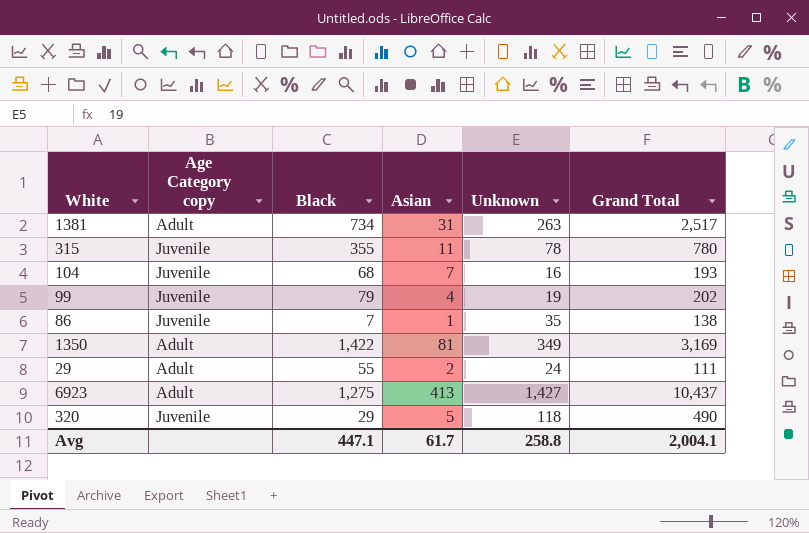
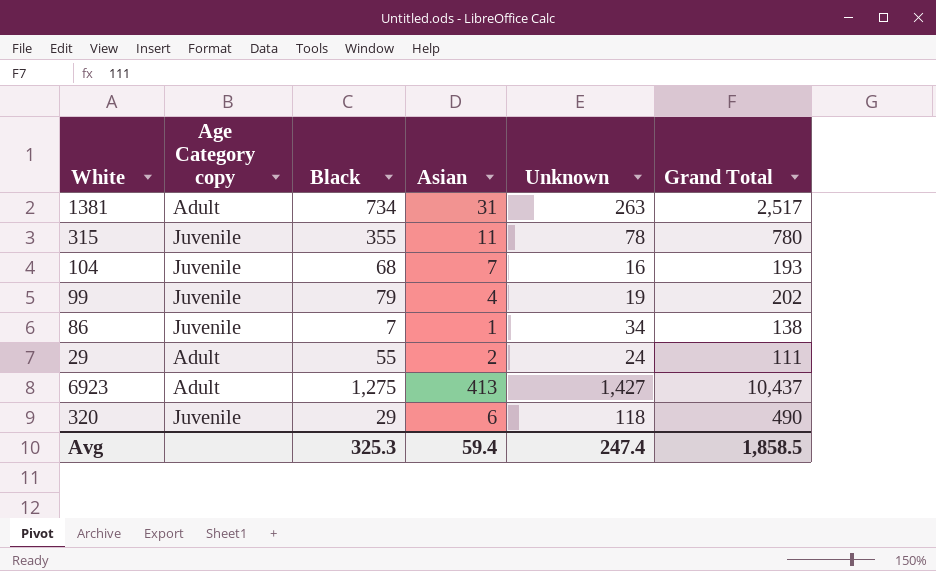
row 1350: Adult | 1,422 | 81 | 349 | 3,169 -> none
86 | Unknown: 35 -> 34
320 | Asian: 5 -> 6
Avg | Black: 447.1 -> 325.3
Avg | Asian: 61.7 -> 59.4
Avg | Unknown: 258.8 -> 247.4
Avg | Grand Total: 2,004.1 -> 1,858.5

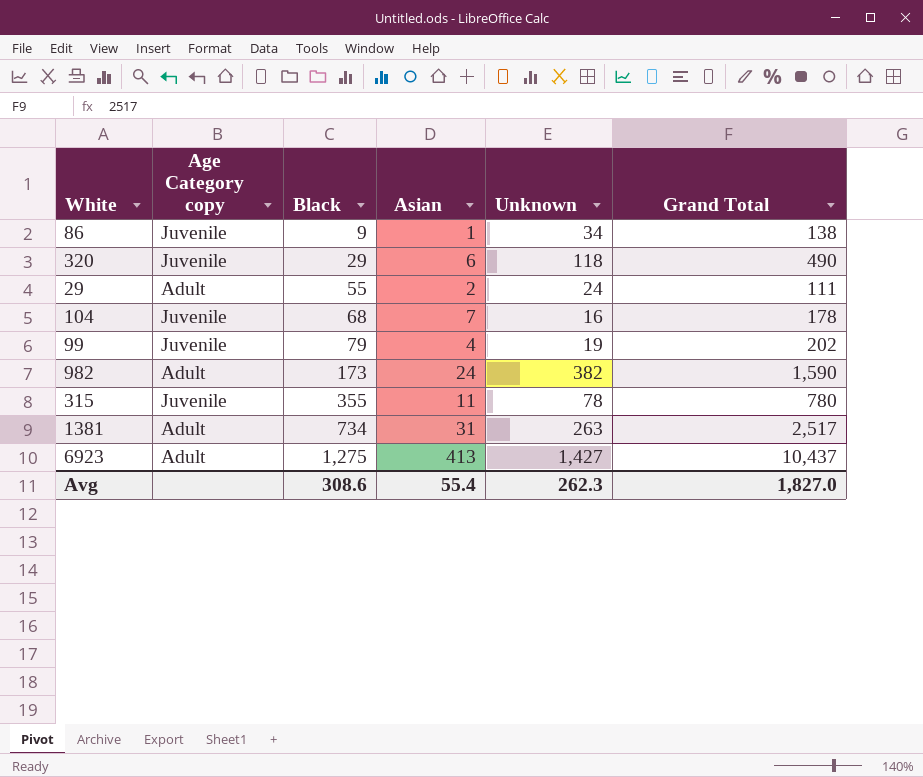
row order: none -> Black ascending
86 | Black: 7 -> 9
104 | Grand Total: 193 -> 178
row 982: none -> Adult | 173 | 24 | 382 | 1,590
Avg | Black: 325.3 -> 308.6
Avg | Asian: 59.4 -> 55.4
Avg | Unknown: 247.4 -> 262.3
Avg | Grand Total: 1,858.5 -> 1,827.0

